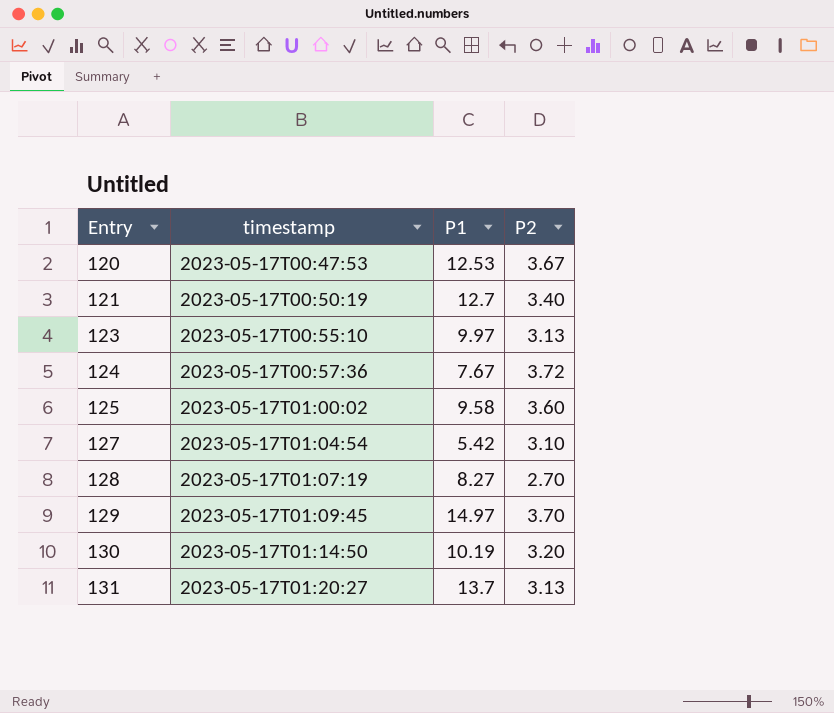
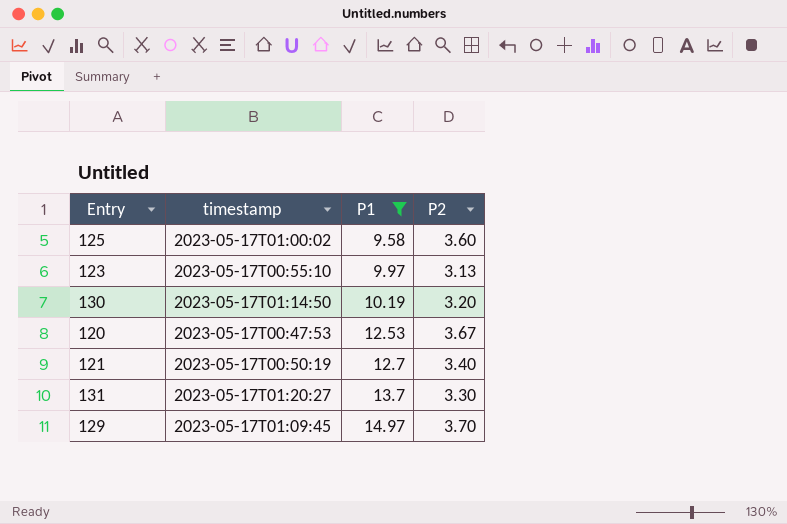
filter: none -> P1 >= 9.58
row order: Entry ascending -> P1 ascending
131 | P2: 3.13 -> 3.30

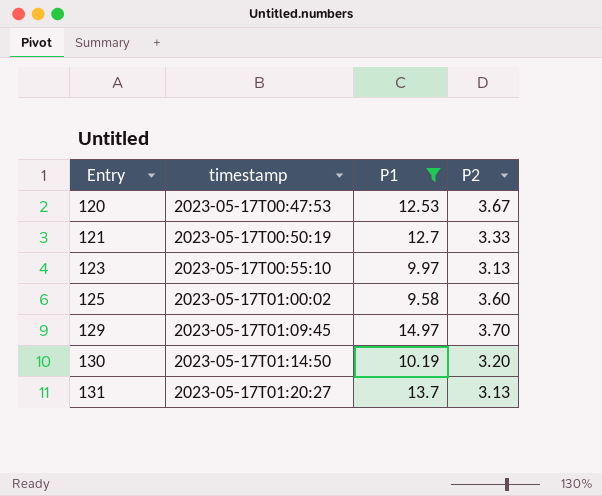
row order: P1 ascending -> Entry ascending
121 | P2: 3.40 -> 3.33
131 | P2: 3.30 -> 3.13

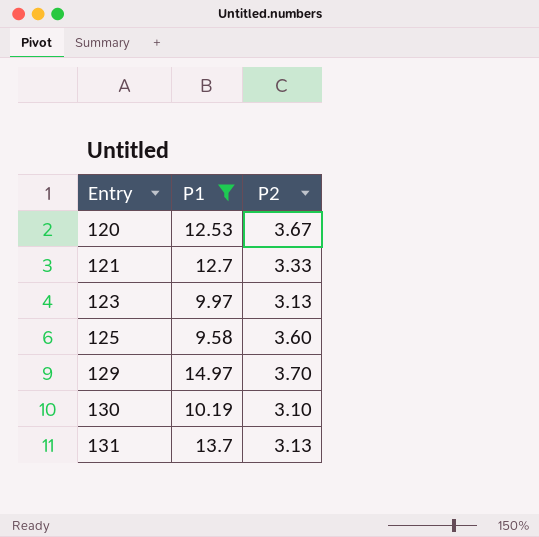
column timestamp | position: 2 -> none
130 | P2: 3.20 -> 3.10

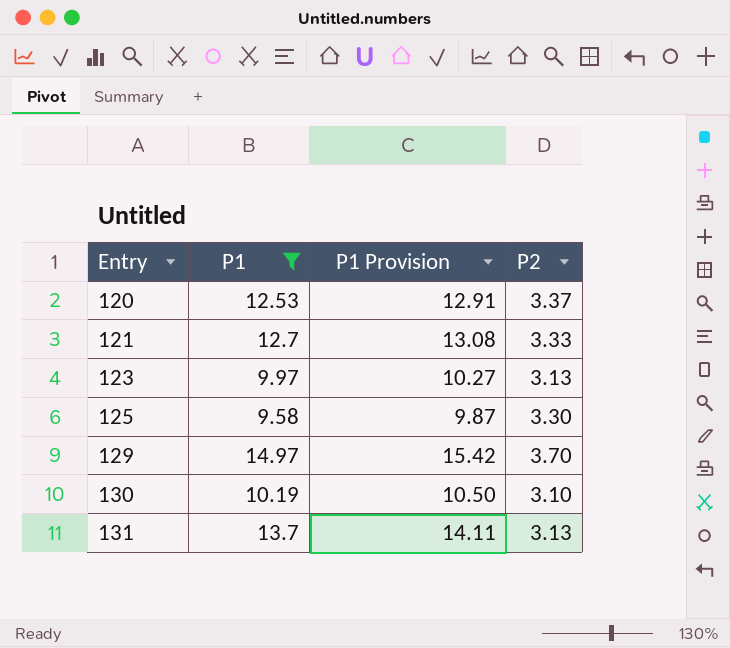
column P1 Provision | formula: none -> [P1] * 1.03
120 | P2: 3.67 -> 3.37
125 | P2: 3.60 -> 3.30

